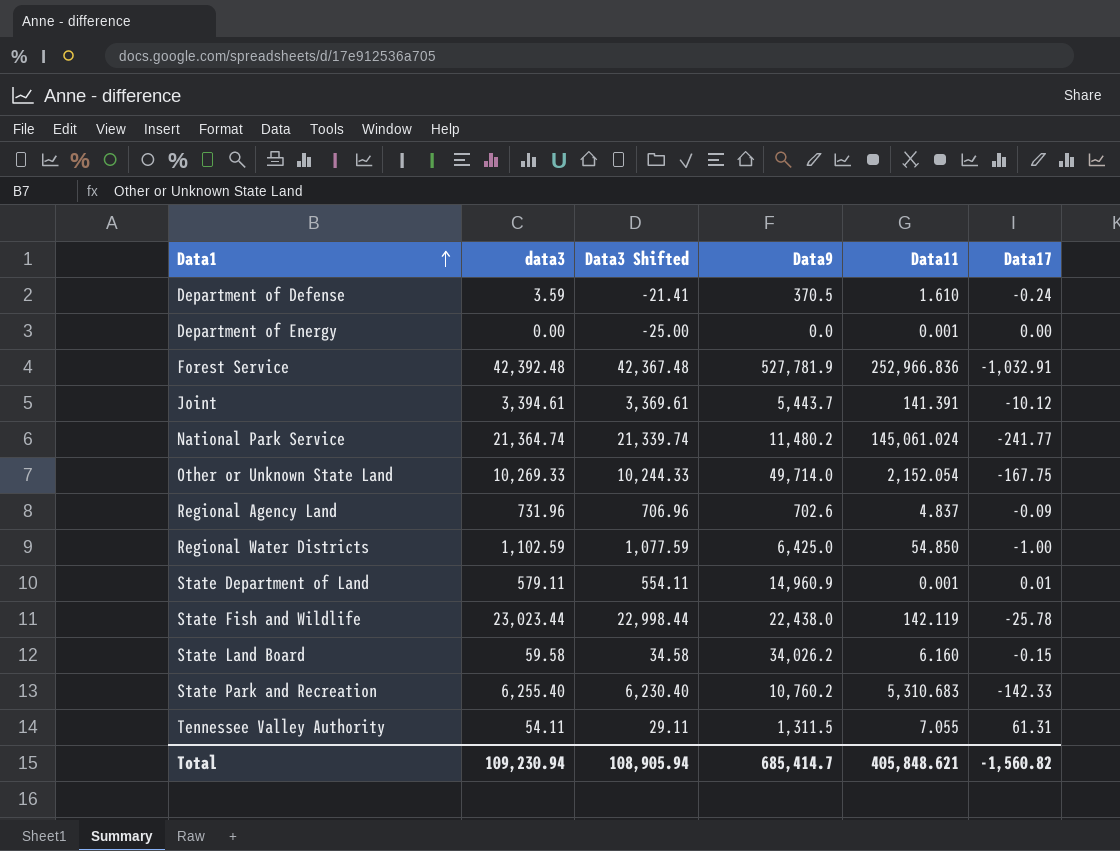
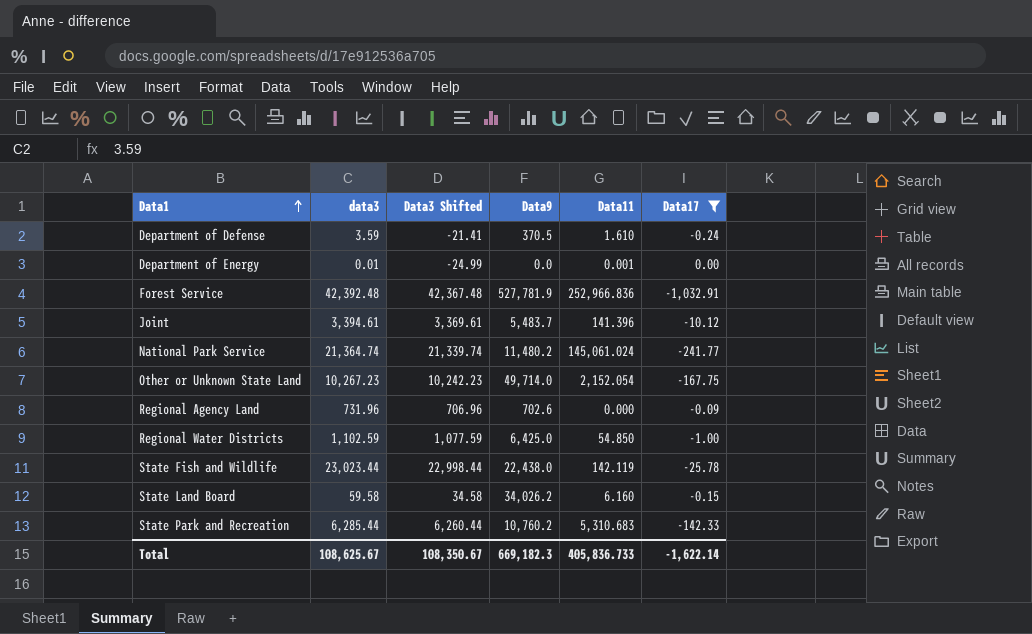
filter: none -> Data17 <= 0.00
Department of Energy | data3: 0.00 -> 0.01
Department of Energy | Data3 Shifted: -25.00 -> -24.99
Joint | Data9: 5,443.7 -> 5,483.7
Joint | Data11: 141.391 -> 141.396
Other or Unknown State Land | data3: 10,269.33 -> 10,267.23
Other or Unknown State Land | Data3 Shifted: 10,244.33 -> 10,242.23
Regional Agency Land | Data11: 4.837 -> 0.000
State Park and Recreation | data3: 6,255.40 -> 6,285.44
State Park and Recreation | Data3 Shifted: 6,230.40 -> 6,260.44
Total | data3: 109,230.94 -> 108,625.67
Total | Data3 Shifted: 108,905.94 -> 108,350.67
Total | Data9: 685,414.7 -> 669,182.3
Total | Data11: 405,848.621 -> 405,836.733
Total | Data17: -1,560.82 -> -1,622.14

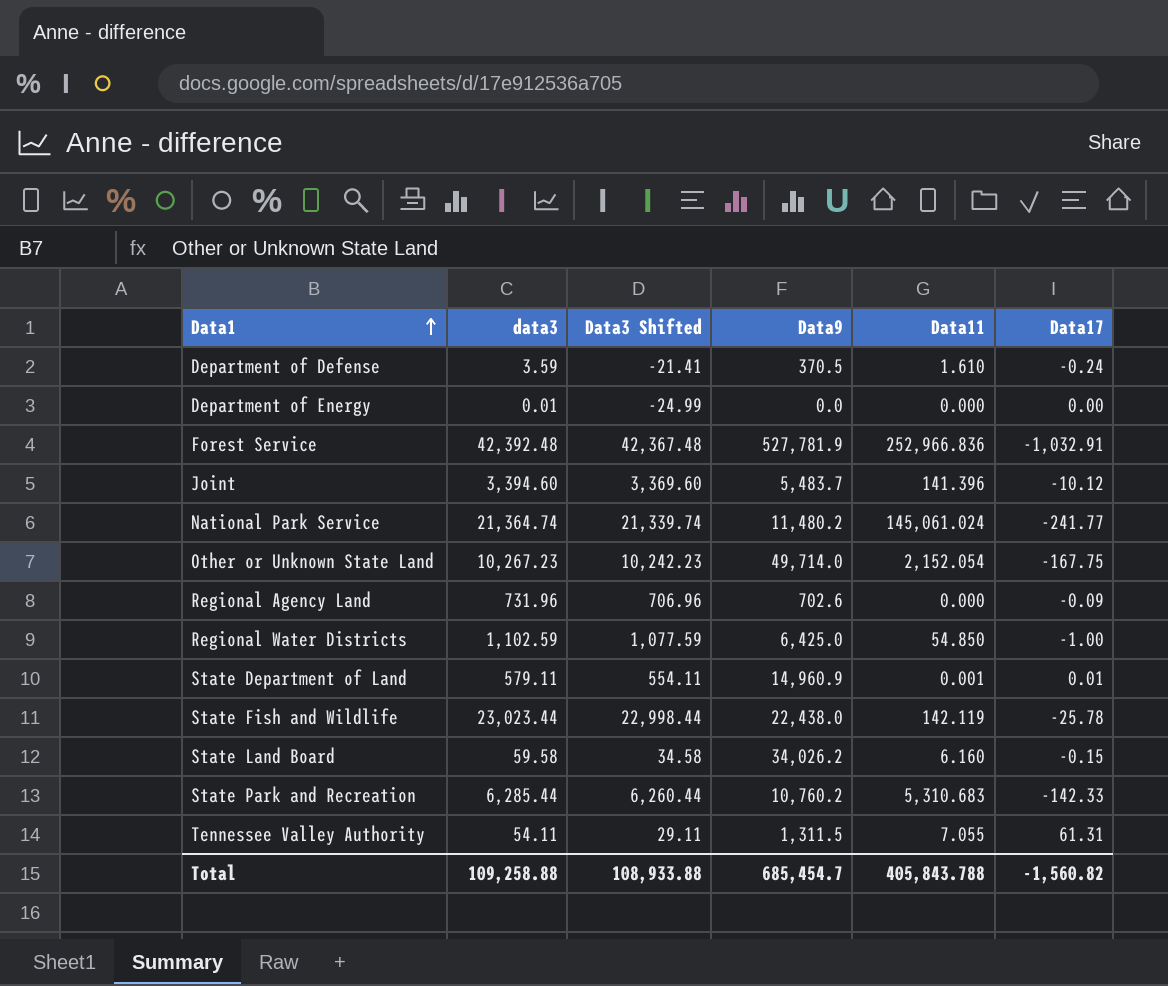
filter: Data17 <= 0.00 -> none
Department of Energy | Data11: 0.001 -> 0.000
Joint | data3: 3,394.61 -> 3,394.60
Joint | Data3 Shifted: 3,369.61 -> 3,369.60
Total | data3: 108,625.67 -> 109,258.88
Total | Data3 Shifted: 108,350.67 -> 108,933.88
Total | Data9: 669,182.3 -> 685,454.7
Total | Data11: 405,836.733 -> 405,843.788
Total | Data17: -1,622.14 -> -1,560.82

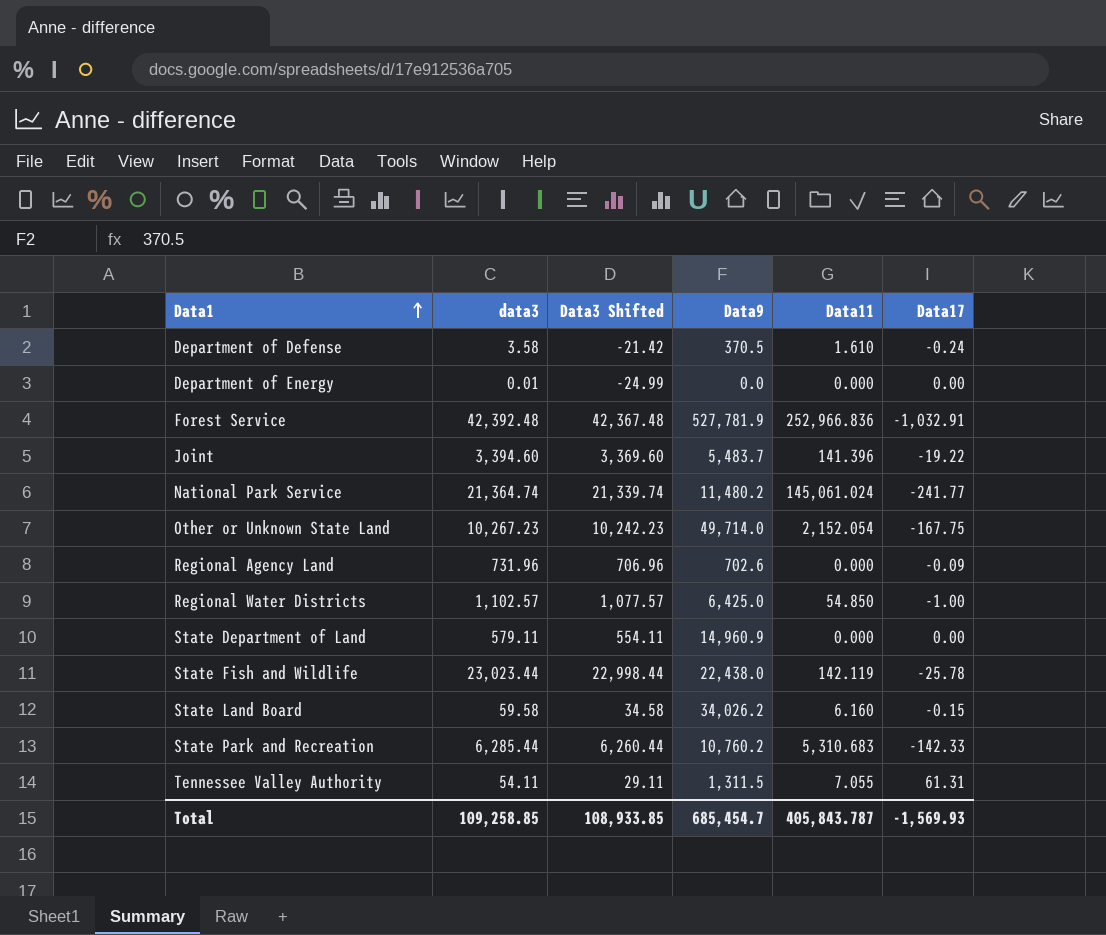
Department of Defense | data3: 3.59 -> 3.58
Department of Defense | Data3 Shifted: -21.41 -> -21.42
Joint | Data17: -10.12 -> -19.22
Regional Water Districts | data3: 1,102.59 -> 1,102.57
Regional Water Districts | Data3 Shifted: 1,077.59 -> 1,077.57
State Department of Land | Data11: 0.001 -> 0.000
State Department of Land | Data17: 0.01 -> 0.00
Total | data3: 109,258.88 -> 109,258.85
Total | Data3 Shifted: 108,933.88 -> 108,933.85
Total | Data11: 405,843.788 -> 405,843.787
Total | Data17: -1,560.82 -> -1,569.93

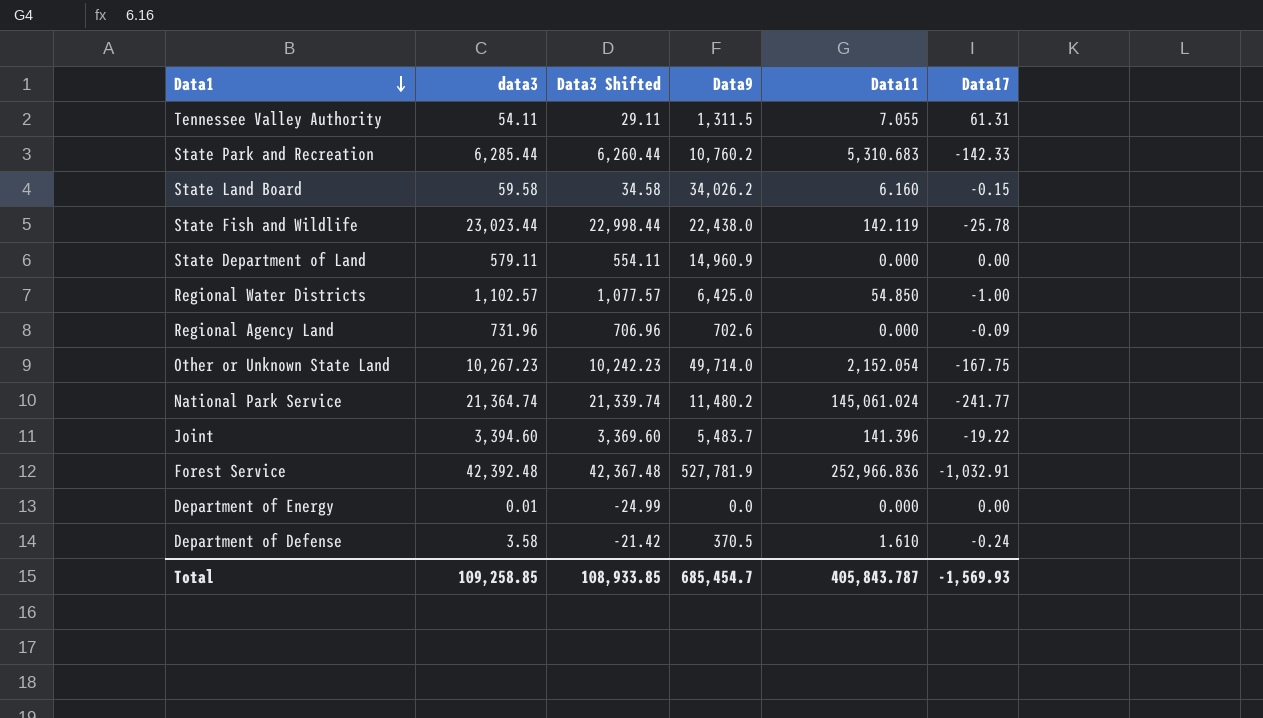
row order: Data1 ascending -> Data1 descending

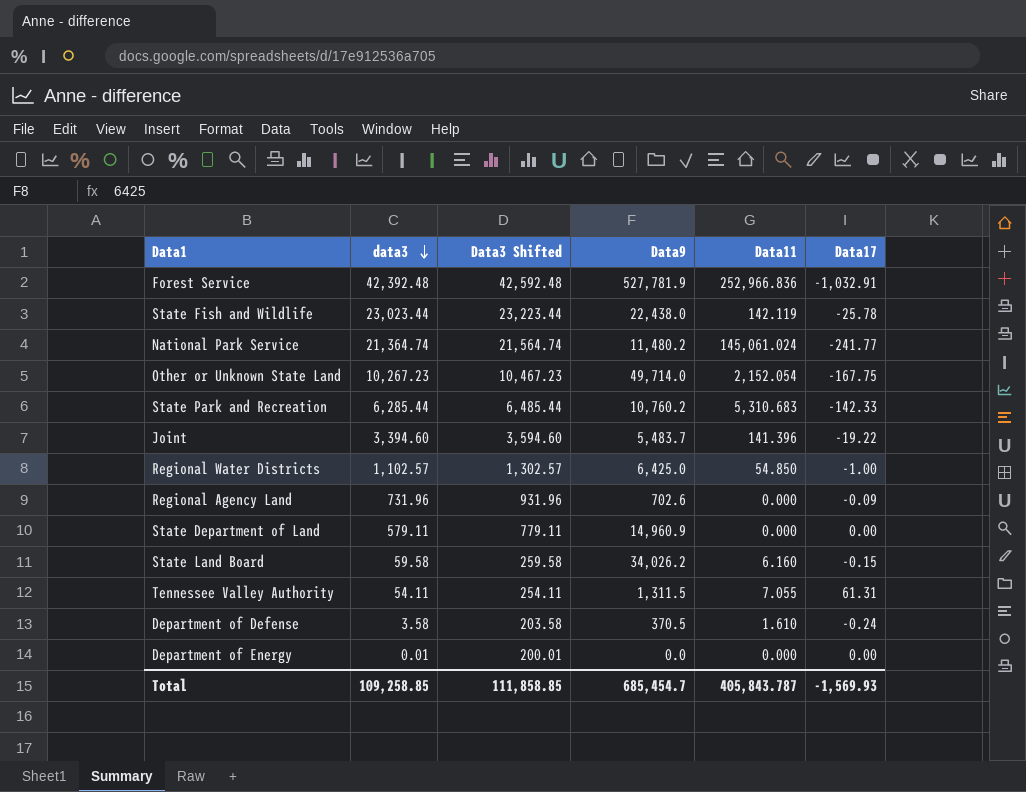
row order: Data1 descending -> data3 descending
column Data3 Shifted | formula: [data3] - 25 -> [data3] + 200
Total | Data3 Shifted: 108,933.85 -> 111,858.85

